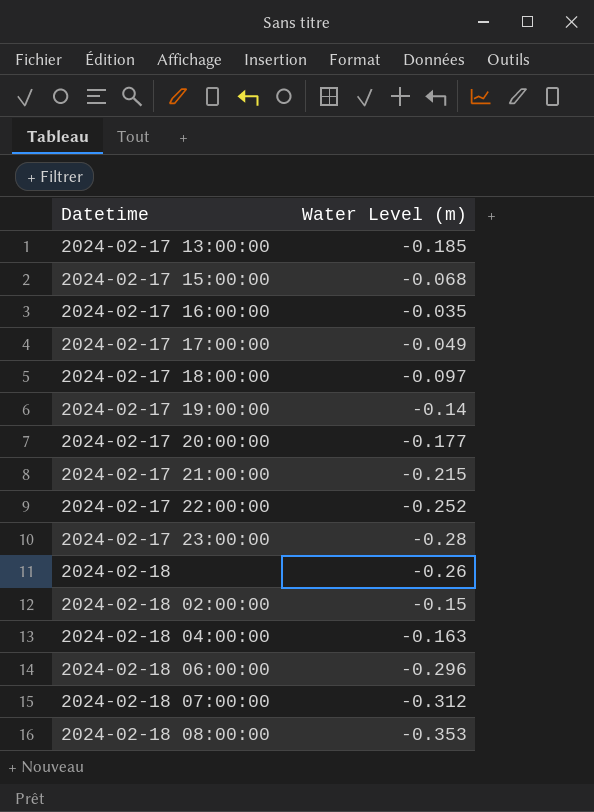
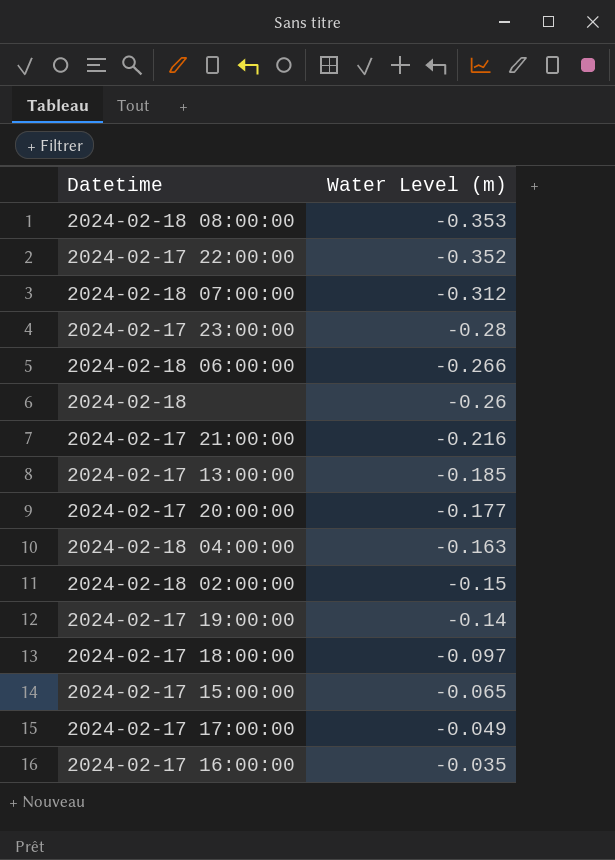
row order: Datetime ascending -> Water Level (m) ascending
2024-02-17 22:00:00 | Water Level (m): -0.252 -> -0.352
2024-02-18 06:00:00 | Water Level (m): -0.296 -> -0.266
2024-02-17 21:00:00 | Water Level (m): -0.215 -> -0.216
2024-02-17 15:00:00 | Water Level (m): -0.068 -> -0.065

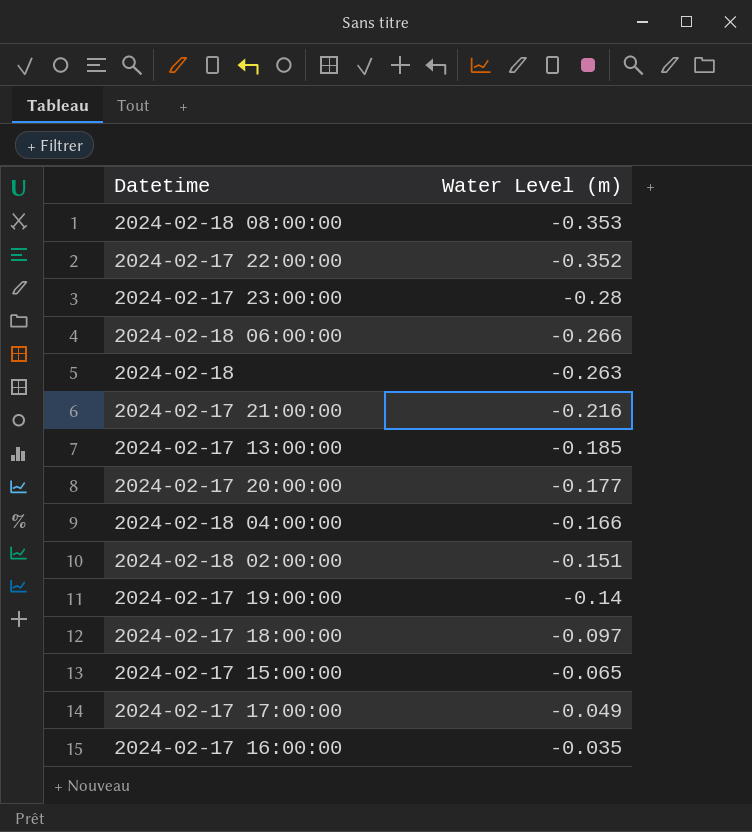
row 2024-02-18 07:00:00: -0.312 -> none
2024-02-18 | Water Level (m): -0.26 -> -0.263
2024-02-18 04:00:00 | Water Level (m): -0.163 -> -0.166
2024-02-18 02:00:00 | Water Level (m): -0.15 -> -0.151

